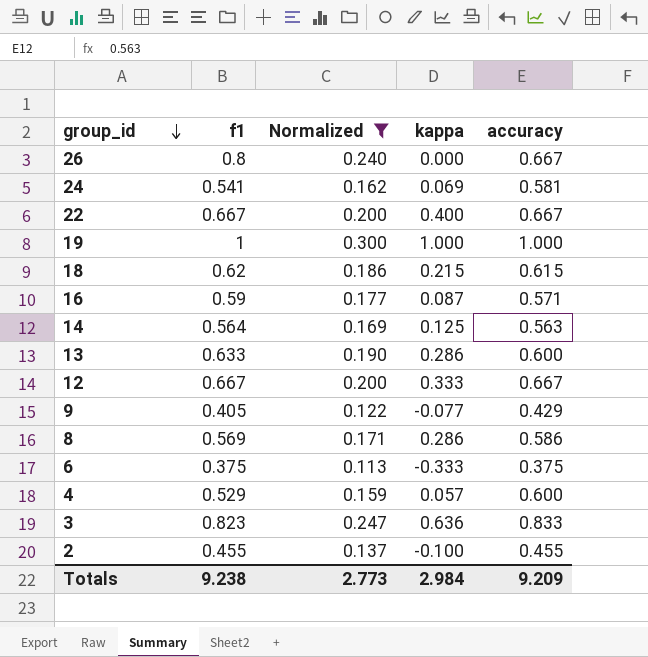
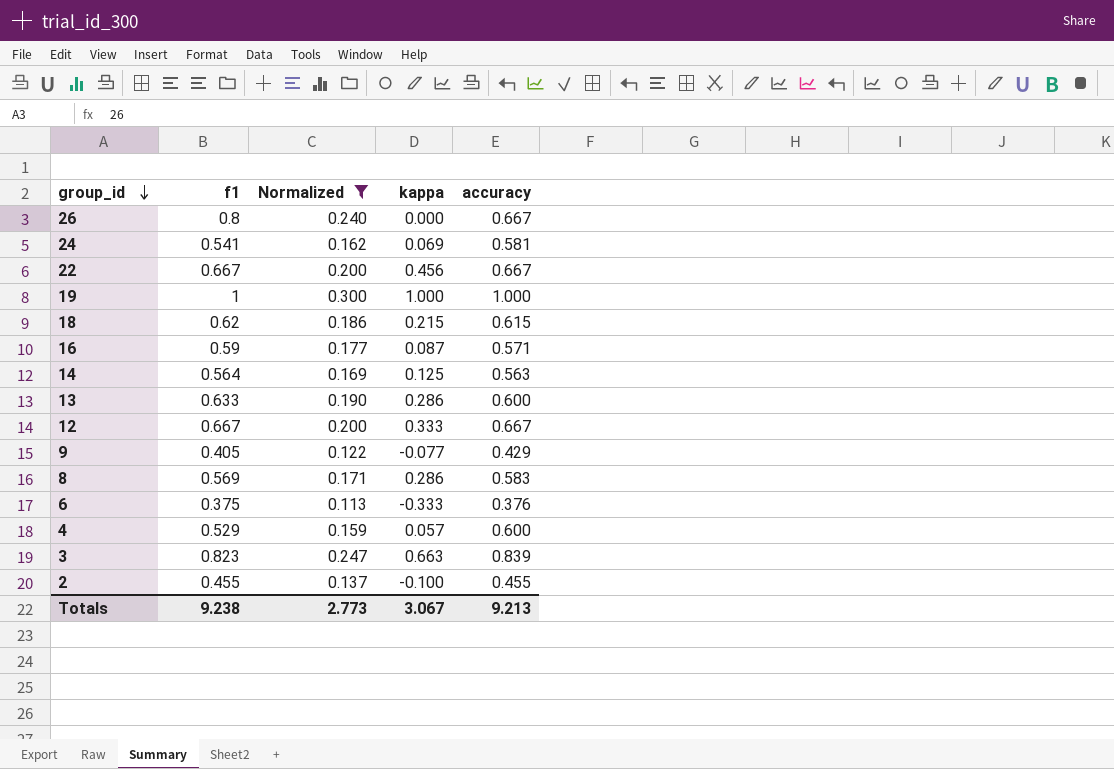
22 | kappa: 0.400 -> 0.456
8 | accuracy: 0.586 -> 0.583
6 | accuracy: 0.375 -> 0.376
3 | kappa: 0.636 -> 0.663
3 | accuracy: 0.833 -> 0.839
Totals | kappa: 2.984 -> 3.067
Totals | accuracy: 9.209 -> 9.213

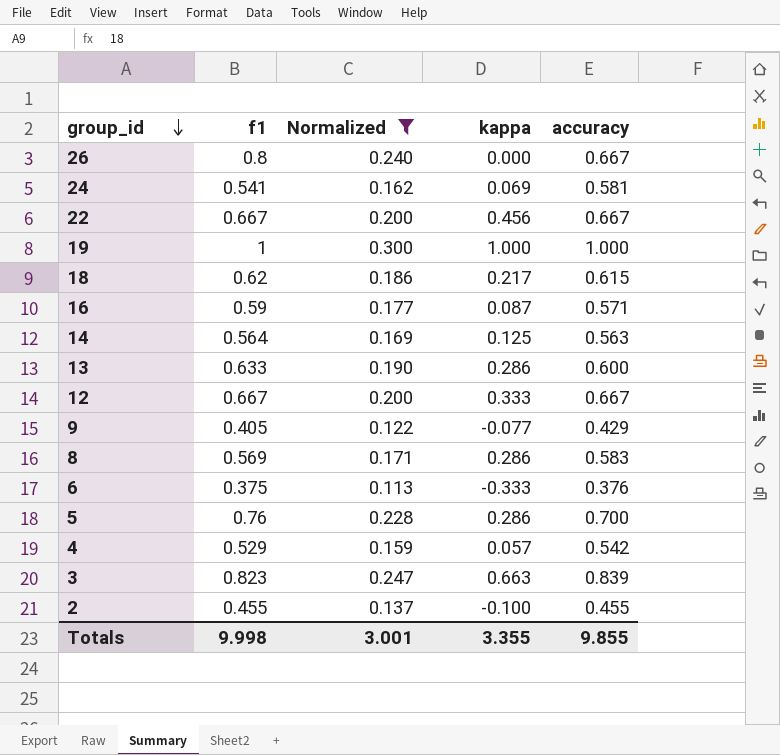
18 | kappa: 0.215 -> 0.217
row 5: none -> 0.76 | 0.228 | 0.286 | 0.700
4 | accuracy: 0.600 -> 0.542
Totals | f1: 9.238 -> 9.998
Totals | Normalized: 2.773 -> 3.001
Totals | kappa: 3.067 -> 3.355
Totals | accuracy: 9.213 -> 9.855

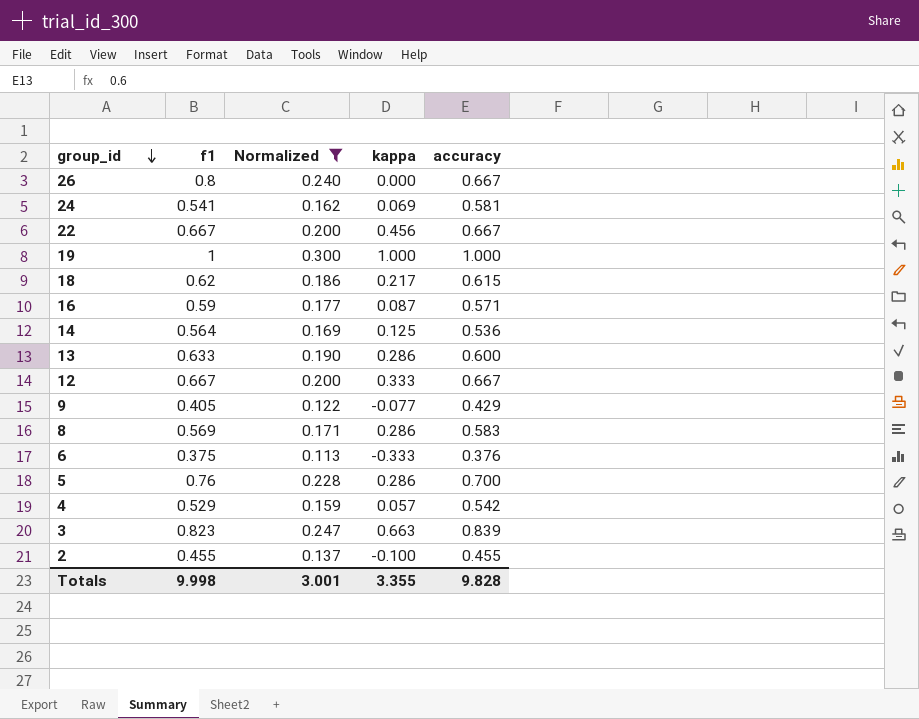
14 | accuracy: 0.563 -> 0.536
Totals | accuracy: 9.855 -> 9.828

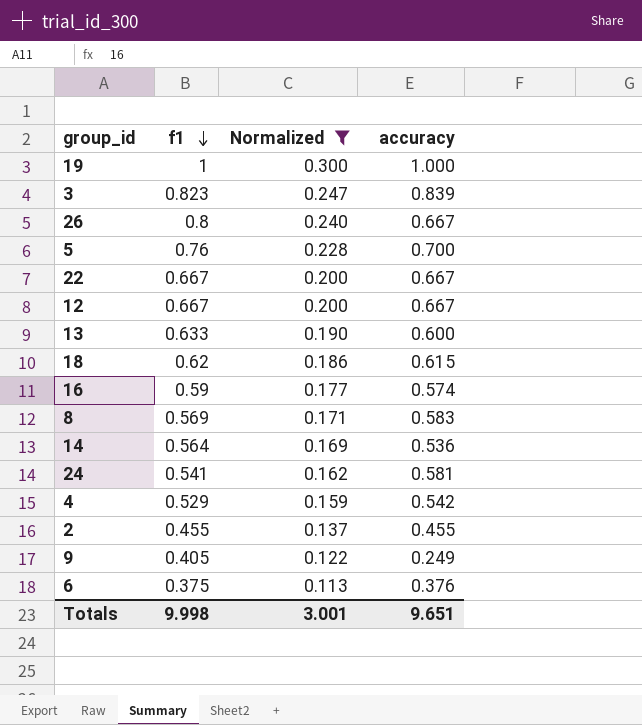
row order: group_id descending -> f1 descending
column kappa | position: 4 -> none
16 | accuracy: 0.571 -> 0.574
9 | accuracy: 0.429 -> 0.249
Totals | accuracy: 9.828 -> 9.651

